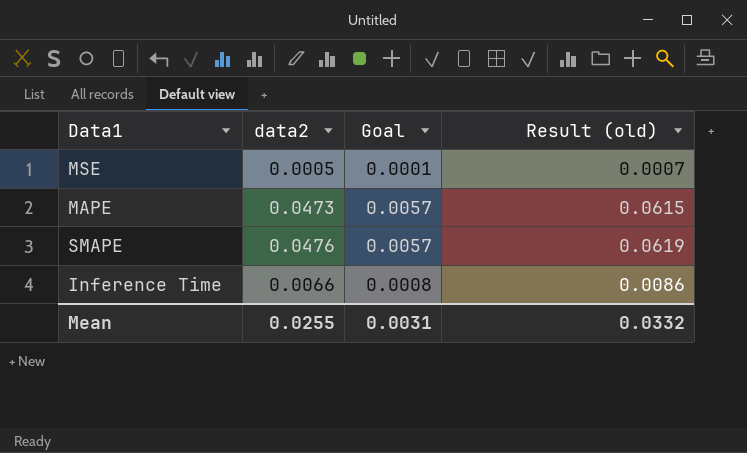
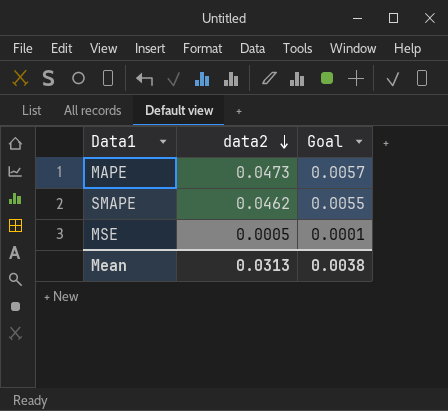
row order: none -> data2 descending
column Result (old) | formula: [data2] * 1.3 -> none
row Inference Time: 0.0066 | 0.0008 | 0.0086 -> none
SMAPE | data2: 0.0476 -> 0.0462
SMAPE | Goal: 0.0057 -> 0.0055
Mean | data2: 0.0255 -> 0.0313
Mean | Goal: 0.0031 -> 0.0038

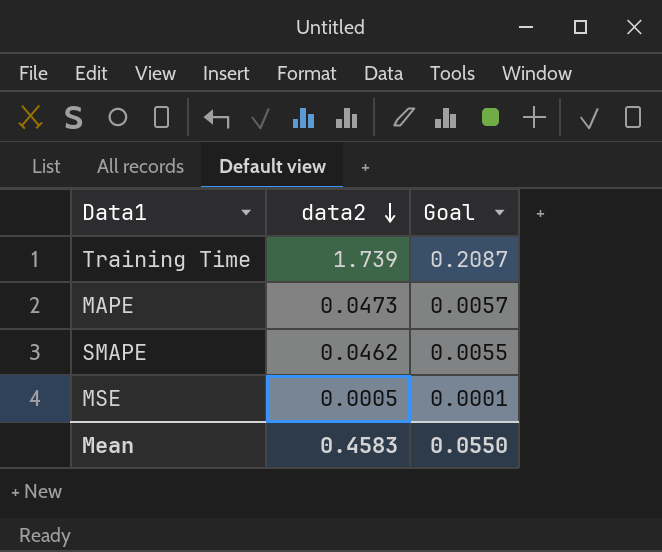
row Training Time: none -> 1.739 | 0.2087
Mean | data2: 0.0313 -> 0.4583
Mean | Goal: 0.0038 -> 0.0550

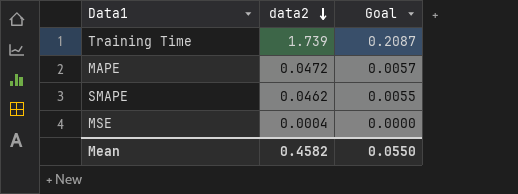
MAPE | data2: 0.0473 -> 0.0472
MSE | data2: 0.0005 -> 0.0004
MSE | Goal: 0.0001 -> 0.0000
Mean | data2: 0.4583 -> 0.4582

